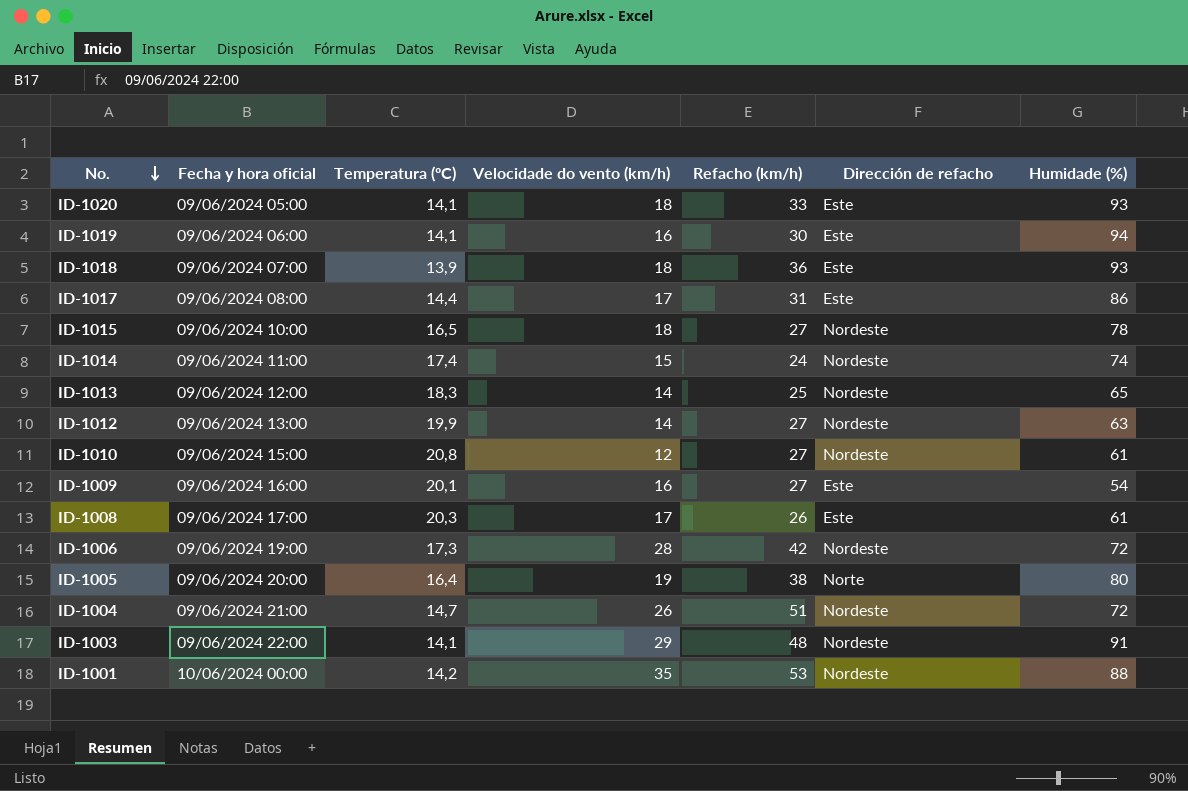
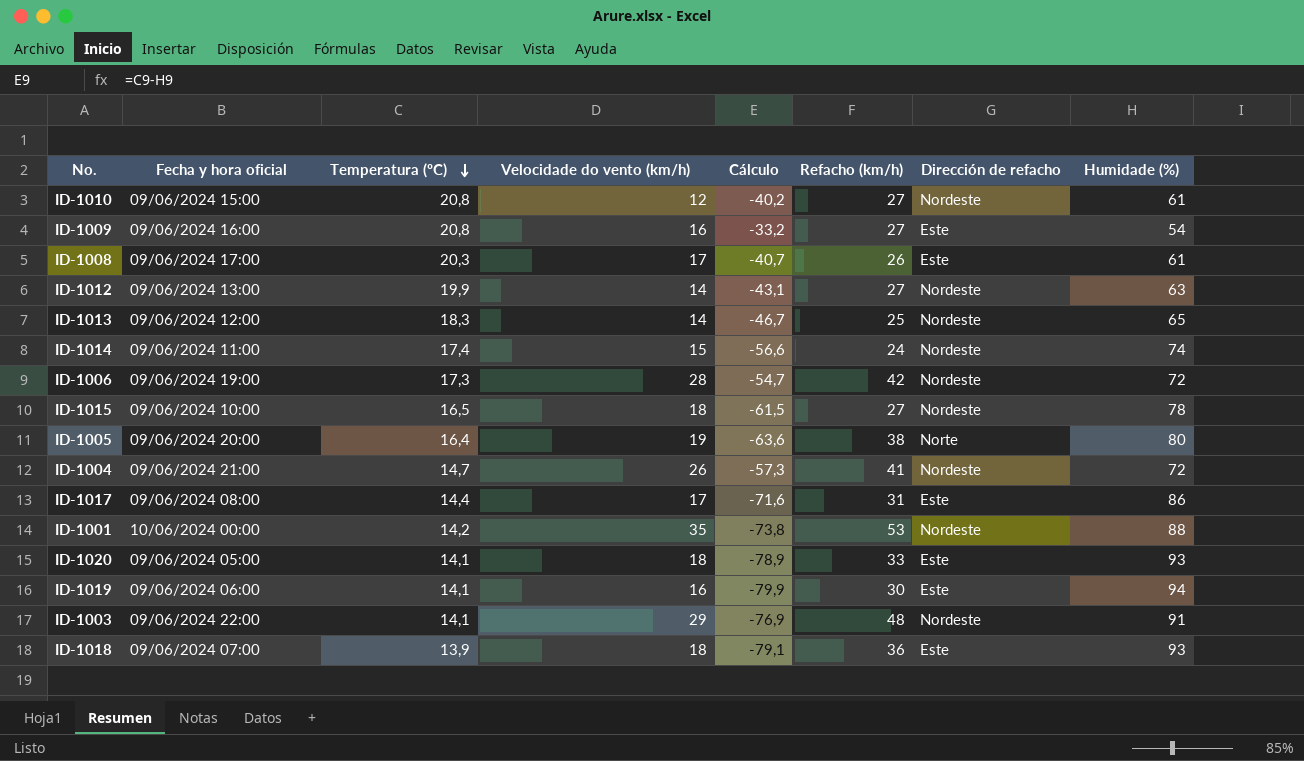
row order: No. descending -> Temperatura (ºC) descending
column Cálculo | formula: none -> [Temperatura (ºC)] - [Humidade (%)]
ID-1009 | Temperatura (ºC): 20,1 -> 20,8
ID-1004 | Refacho (km/h): 51 -> 41

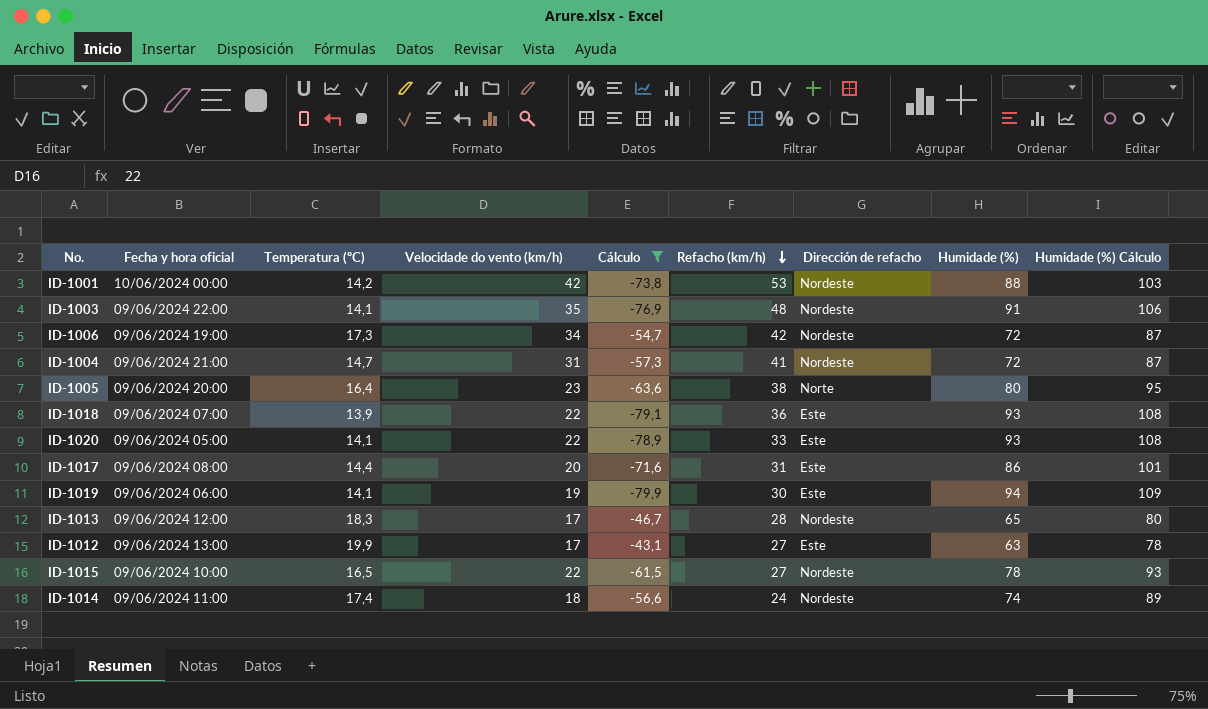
filter: none -> Cálculo <= -43,1
row order: Temperatura (ºC) descending -> Refacho (km/h) descending
column Humidade (%) Cálculo | formula: none -> [Humidade (%)] + 15
ID-1001 | Velocidade do vento (km/h): 35 -> 42
ID-1003 | Velocidade do vento (km/h): 29 -> 35
ID-1006 | Velocidade do vento (km/h): 28 -> 34
ID-1004 | Velocidade do vento (km/h): 26 -> 31
ID-1005 | Velocidade do vento (km/h): 19 -> 23
ID-1018 | Velocidade do vento (km/h): 18 -> 22
ID-1020 | Velocidade do vento (km/h): 18 -> 22
ID-1017 | Velocidade do vento (km/h): 17 -> 20
ID-1019 | Velocidade do vento (km/h): 16 -> 19
ID-1013 | Velocidade do vento (km/h): 14 -> 17
ID-1013 | Refacho (km/h): 25 -> 28
ID-1012 | Velocidade do vento (km/h): 14 -> 17
ID-1012 | Dirección de refacho: Nordeste -> Este
ID-1015 | Velocidade do vento (km/h): 18 -> 22
ID-1014 | Velocidade do vento (km/h): 15 -> 18

